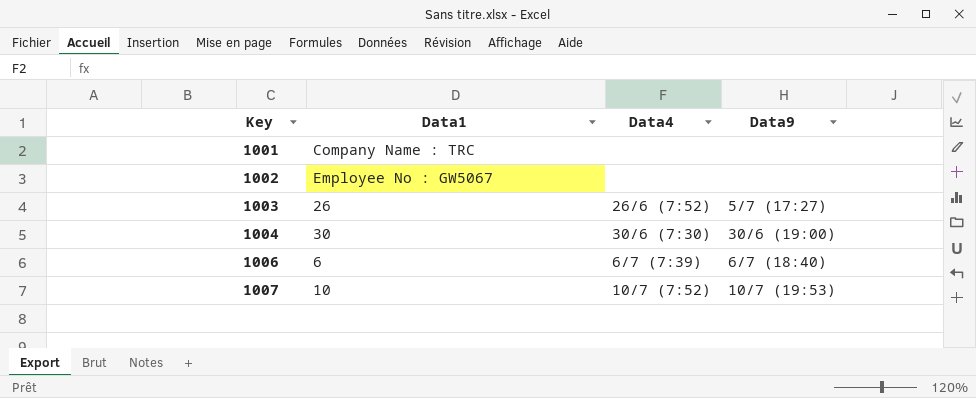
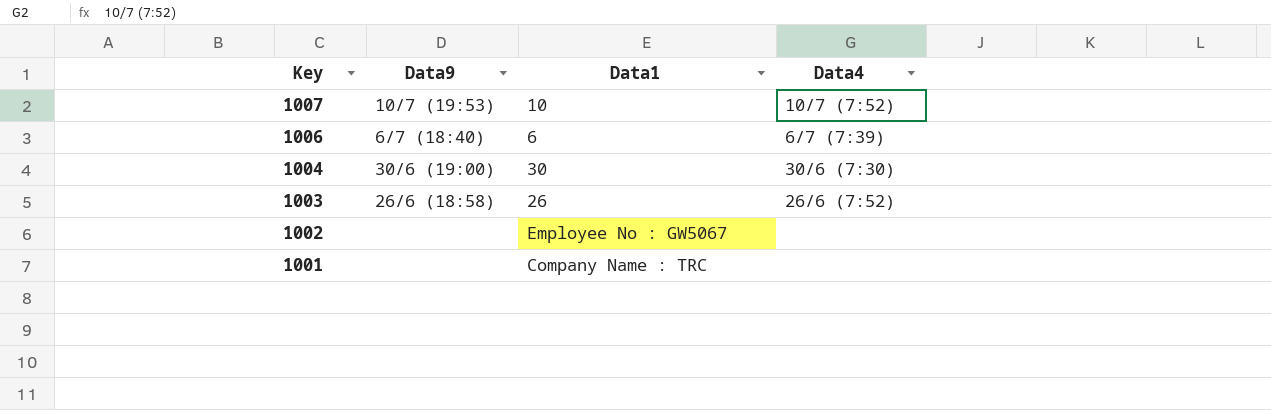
row order: Key ascending -> Key descending
column Data9 | position: 4 -> 2
1003 | Data9: 5/7 (17:27) -> 26/6 (18:58)

